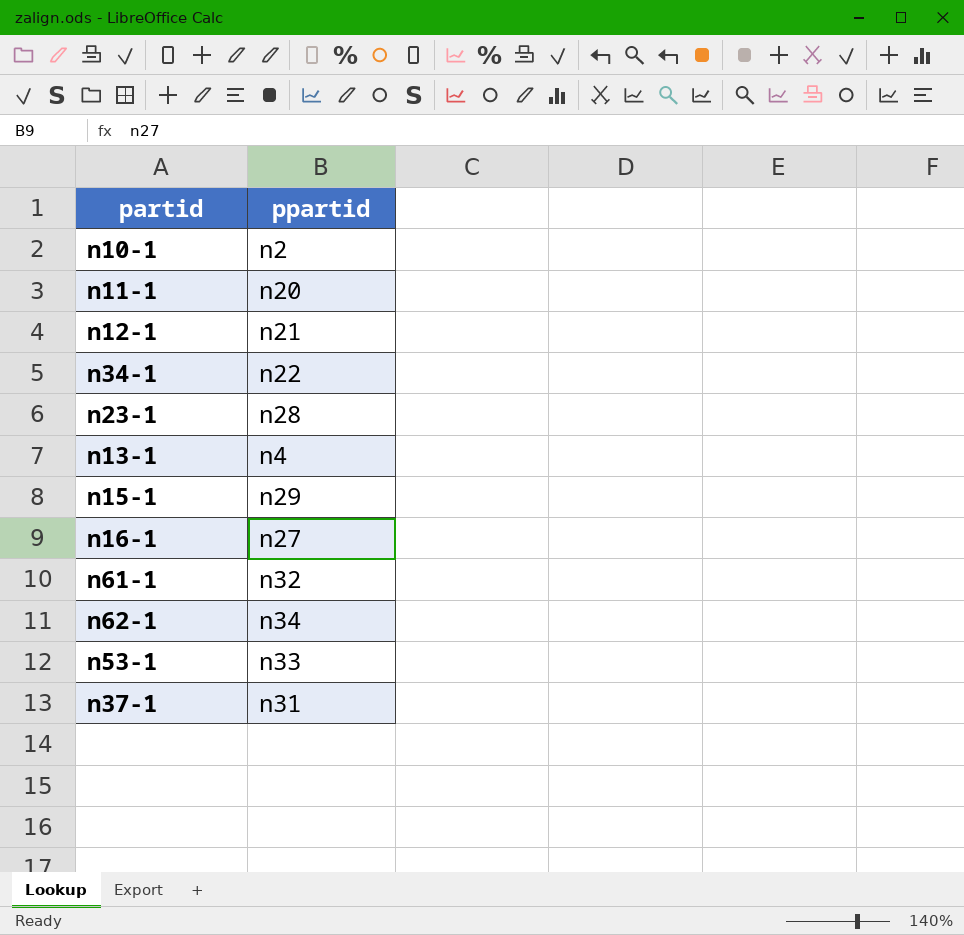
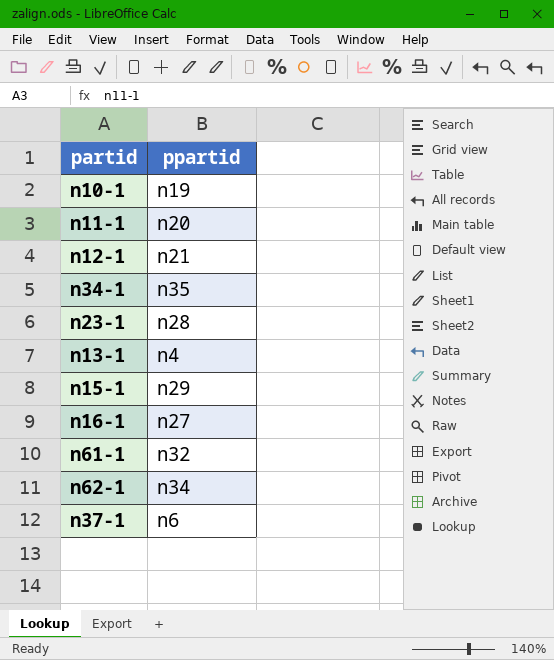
row n53-1: n33 -> none
n10-1 | ppartid: n2 -> n19
n34-1 | ppartid: n22 -> n35
n37-1 | ppartid: n31 -> n6

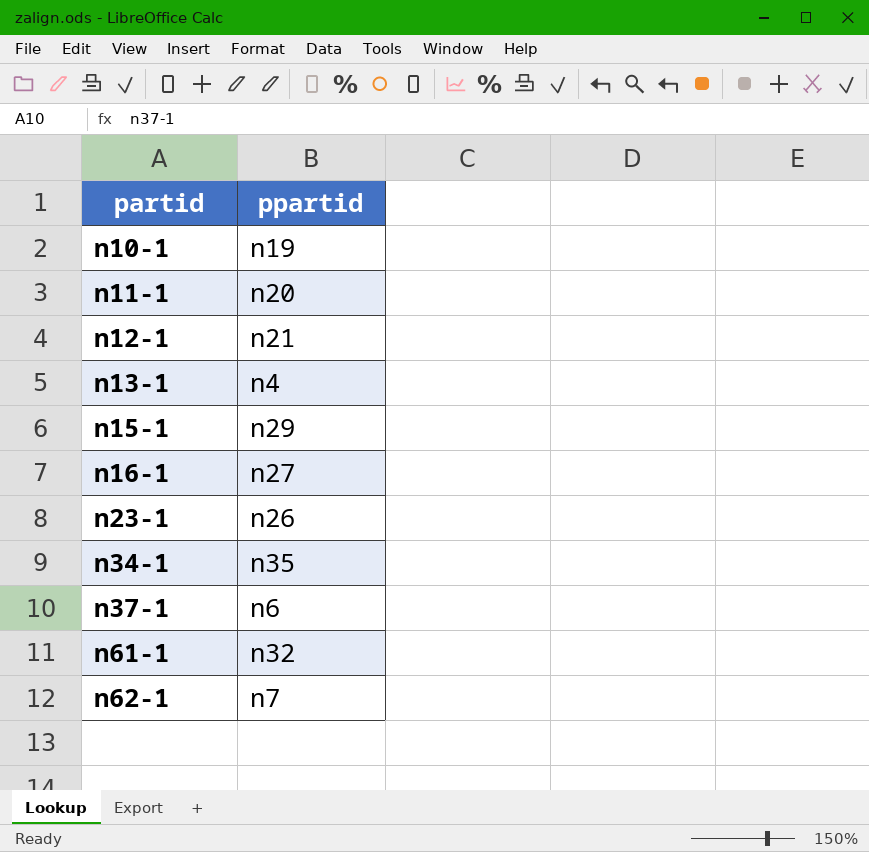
row order: none -> partid ascending
n23-1 | ppartid: n28 -> n26
n62-1 | ppartid: n34 -> n7

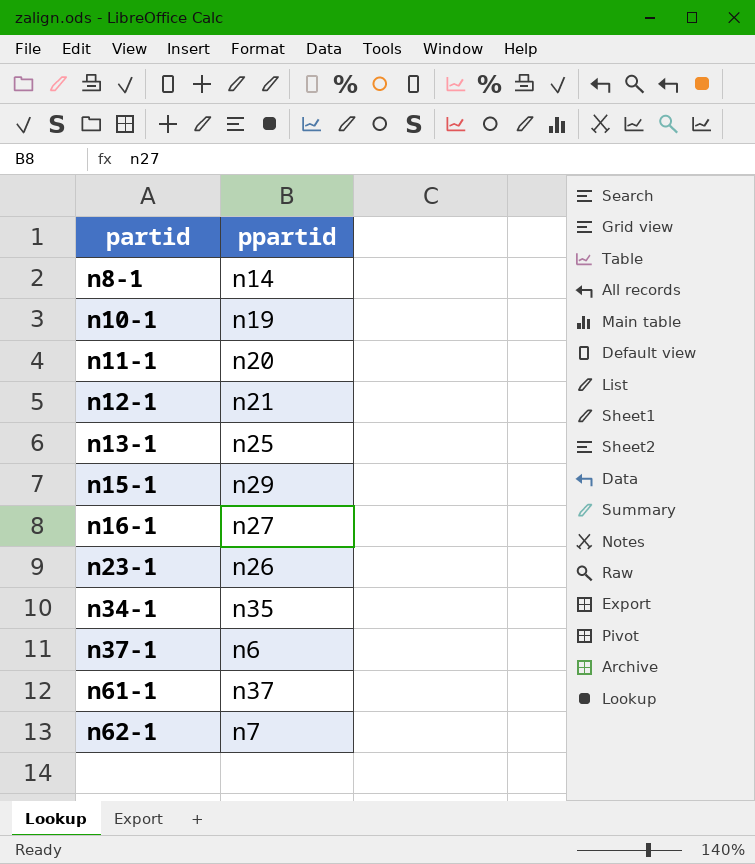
row n8-1: none -> n14
n13-1 | ppartid: n4 -> n25
n61-1 | ppartid: n32 -> n37

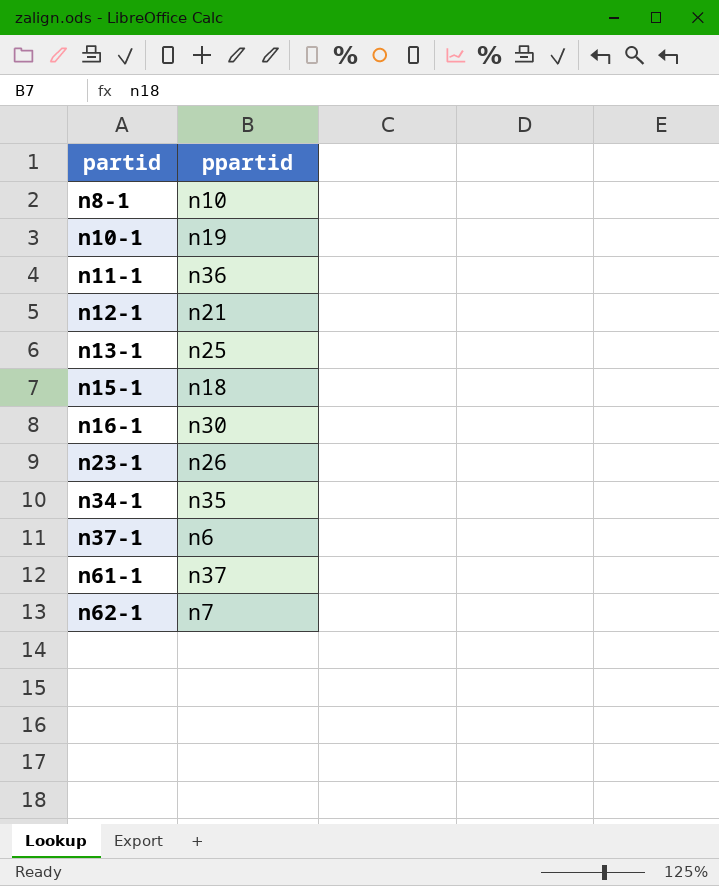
n8-1 | ppartid: n14 -> n10
n11-1 | ppartid: n20 -> n36
n15-1 | ppartid: n29 -> n18
n16-1 | ppartid: n27 -> n30

